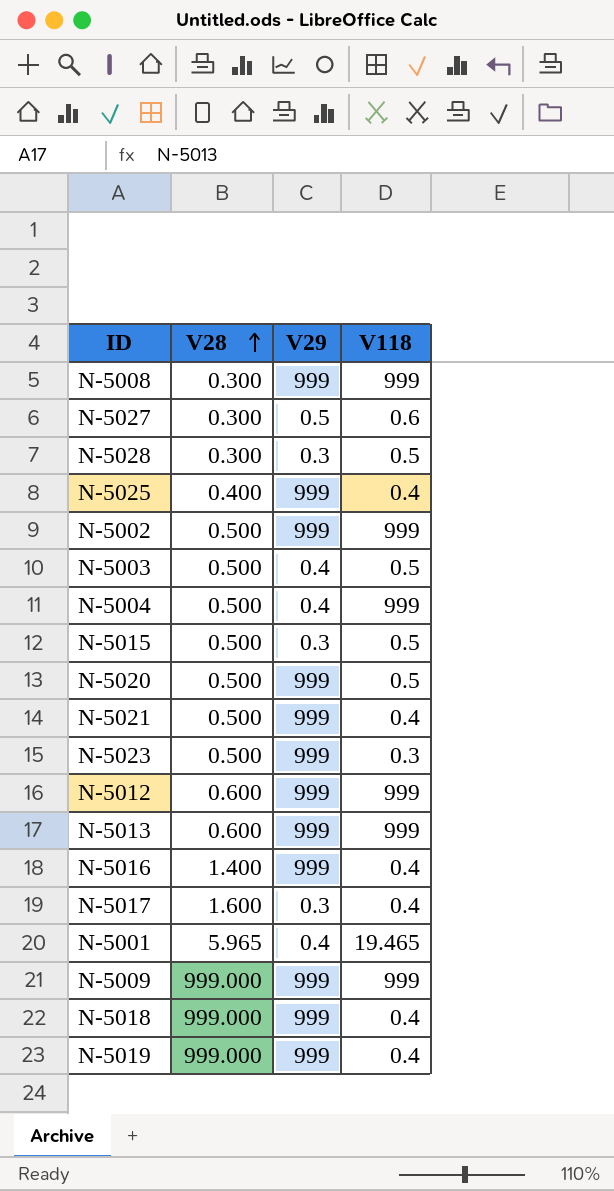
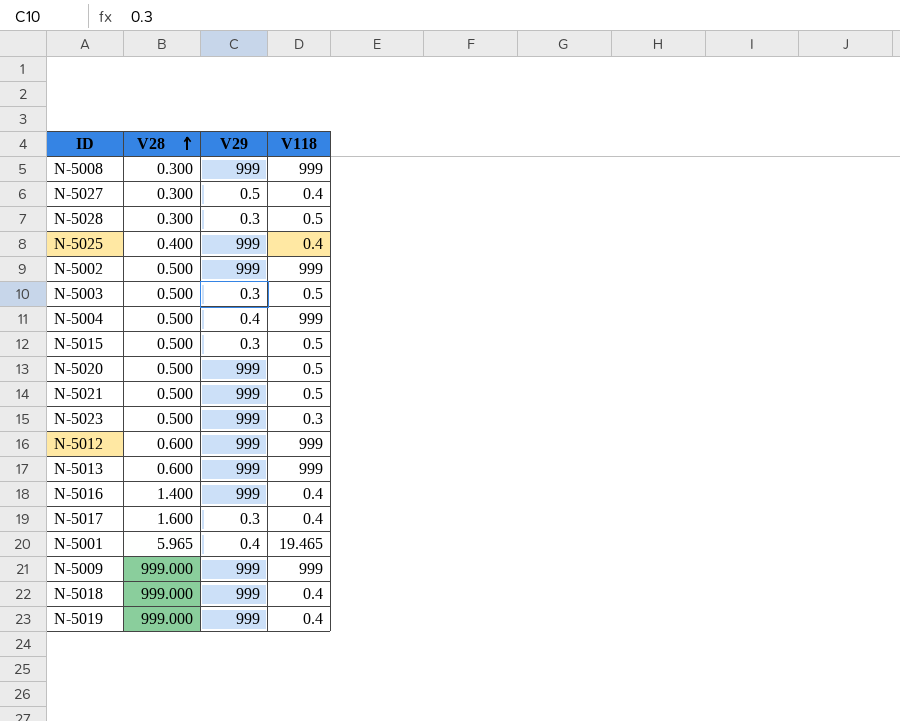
N-5027 | V118: 0.6 -> 0.4
N-5003 | V29: 0.4 -> 0.3
N-5021 | V118: 0.4 -> 0.5

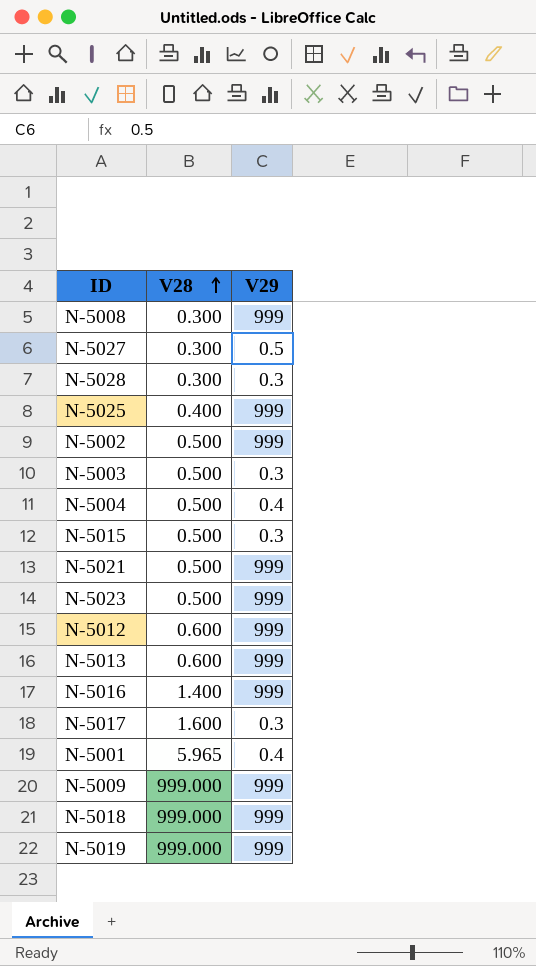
column V118 | position: 4 -> none
row N-5020: 0.500 | 999 | 0.5 -> none

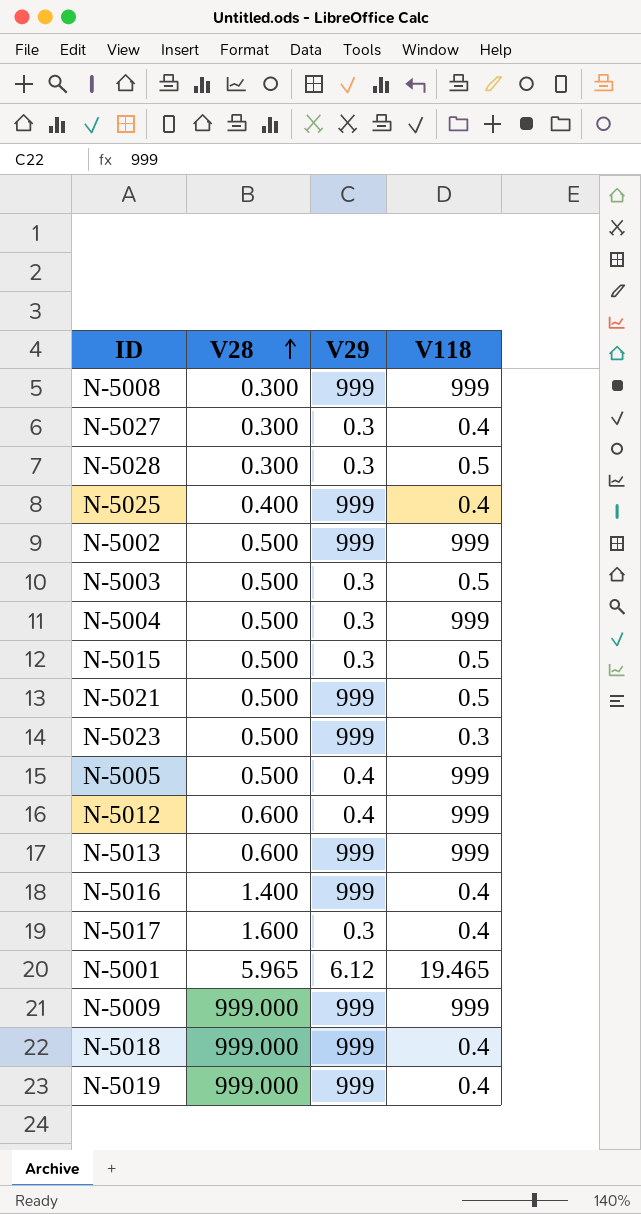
column V118 | position: none -> 4
N-5027 | V29: 0.5 -> 0.3
N-5004 | V29: 0.4 -> 0.3
row N-5005: none -> 0.500 | 0.4 | 999
N-5012 | V29: 999 -> 0.4
N-5001 | V29: 0.4 -> 6.12

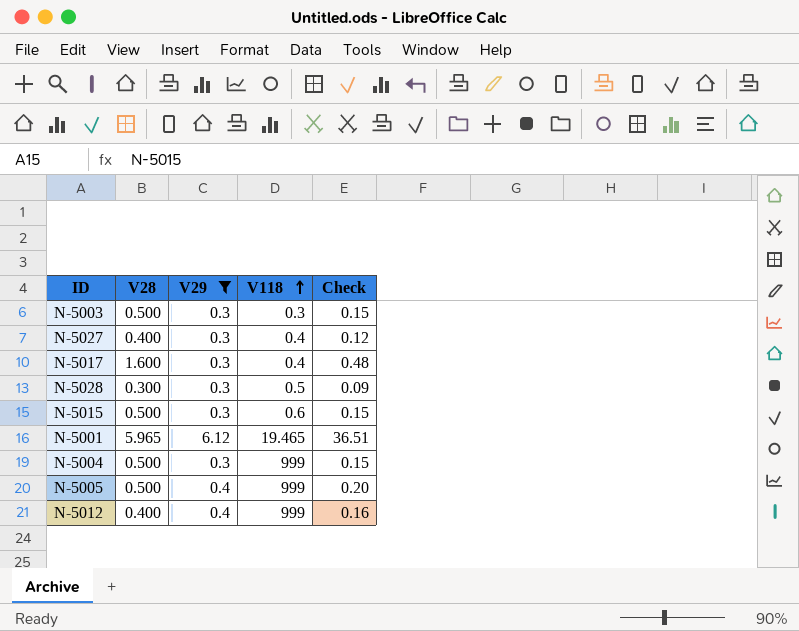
filter: none -> V29 != 999
row order: V28 ascending -> V118 ascending
column Check | formula: none -> [V28] * [V29]
N-5003 | V118: 0.5 -> 0.3
N-5027 | V28: 0.300 -> 0.400
N-5015 | V118: 0.5 -> 0.6
N-5012 | V28: 0.600 -> 0.400

